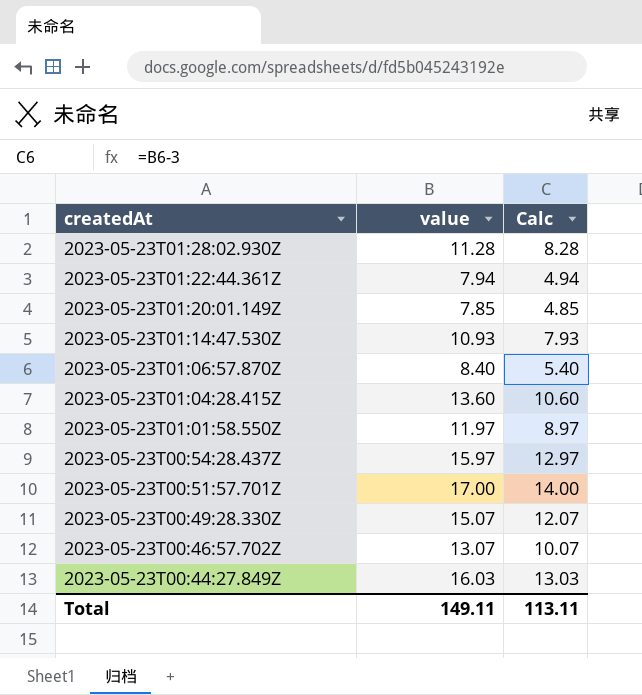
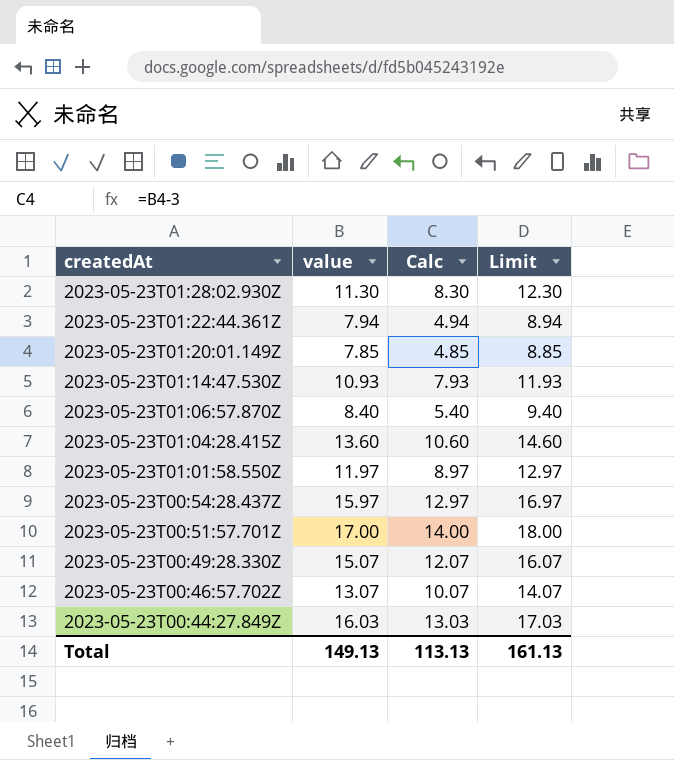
column Limit | formula: none -> [value] + 1
2023-05-23T01:28:02.930Z | value: 11.28 -> 11.30
2023-05-23T01:28:02.930Z | Calc: 8.28 -> 8.30
Total | value: 149.11 -> 149.13
Total | Calc: 113.11 -> 113.13

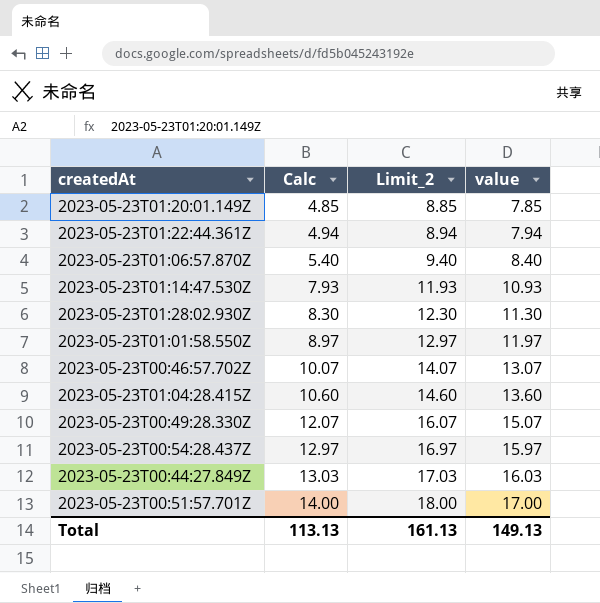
row order: createdAt descending -> Calc ascending
column name: Limit -> Limit_2
column value | position: 2 -> 4

